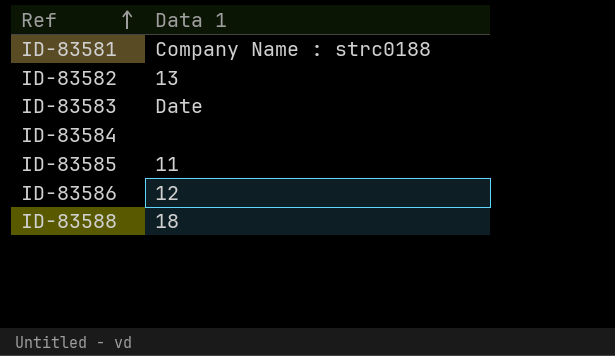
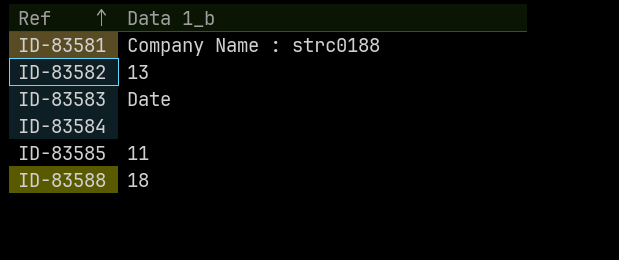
column name: Data 1 -> Data 1_b
row ID-83586: 12 -> none

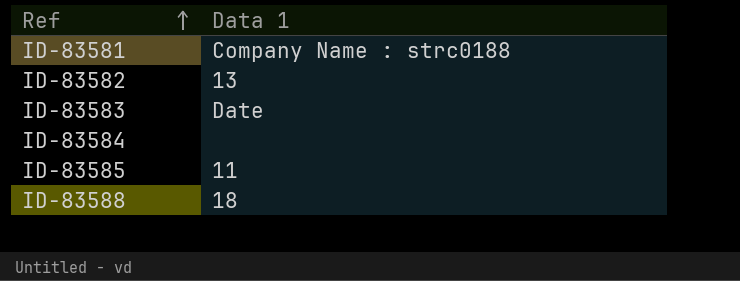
column name: Data 1_b -> Data 1

